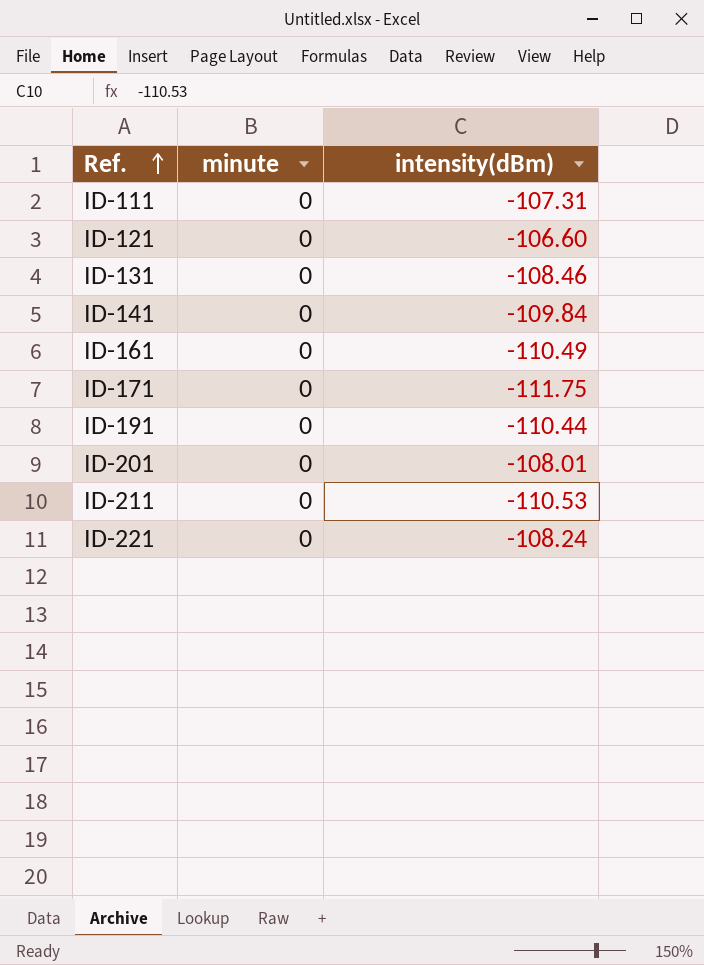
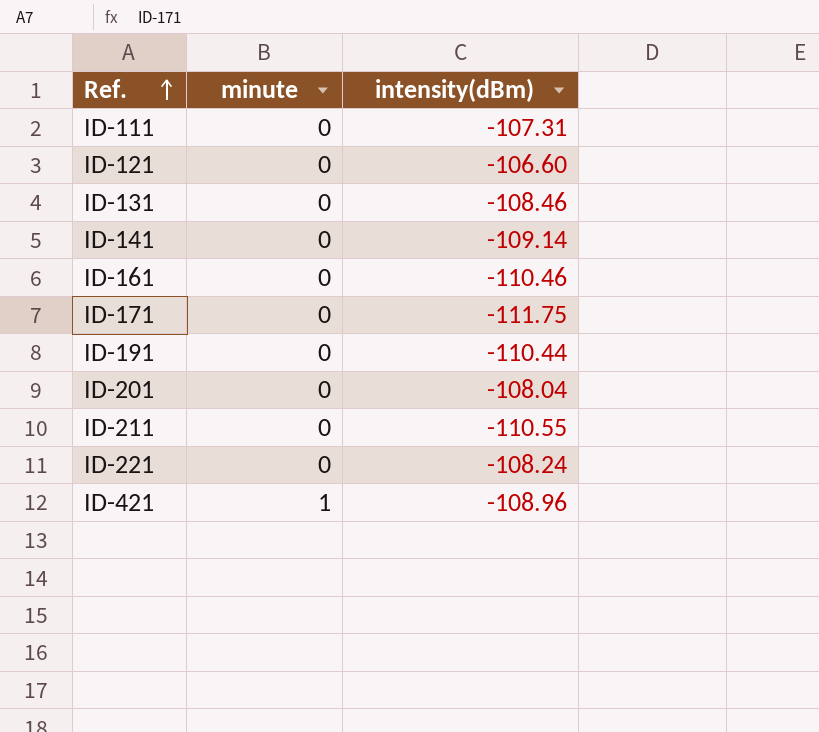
ID-141 | intensity(dBm): -109.84 -> -109.14
ID-161 | intensity(dBm): -110.49 -> -110.46
ID-201 | intensity(dBm): -108.01 -> -108.04
ID-211 | intensity(dBm): -110.53 -> -110.55
row ID-421: none -> 1 | -108.96

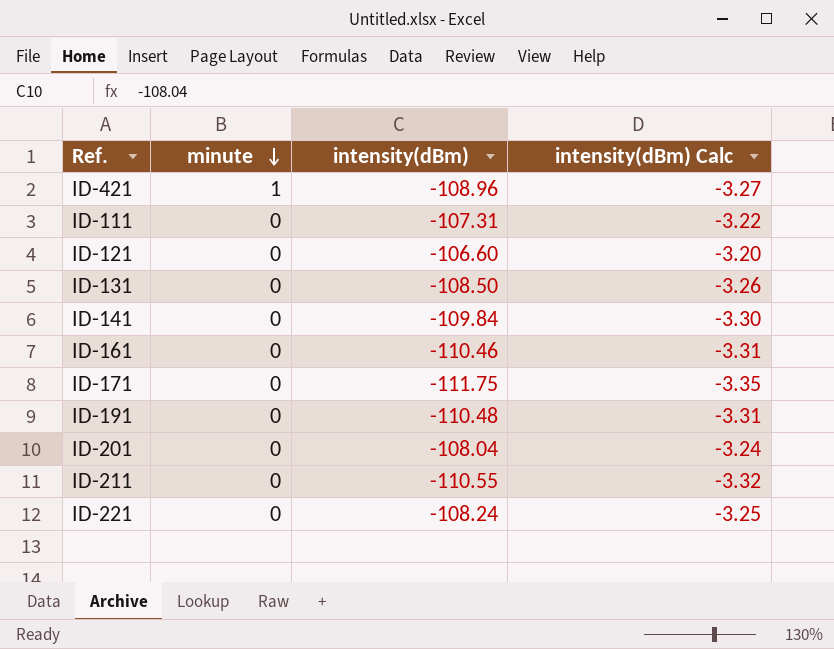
row order: Ref. ascending -> minute descending
column intensity(dBm) Calc | formula: none -> [intensity(dBm)] * 0.03
ID-131 | intensity(dBm): -108.46 -> -108.50
ID-141 | intensity(dBm): -109.14 -> -109.84
ID-191 | intensity(dBm): -110.44 -> -110.48

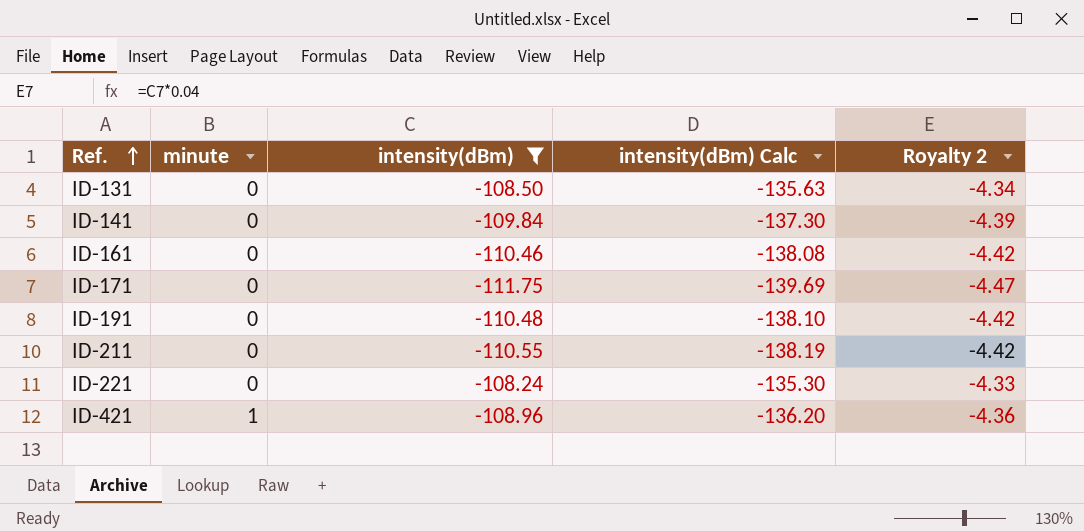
filter: none -> intensity(dBm) <= -108.24
row order: minute descending -> Ref. ascending
column intensity(dBm) Calc | formula: [intensity(dBm)] * 0.03 -> [intensity(dBm)] * 1.25
column Royalty 2 | formula: none -> [intensity(dBm)] * 0.04

